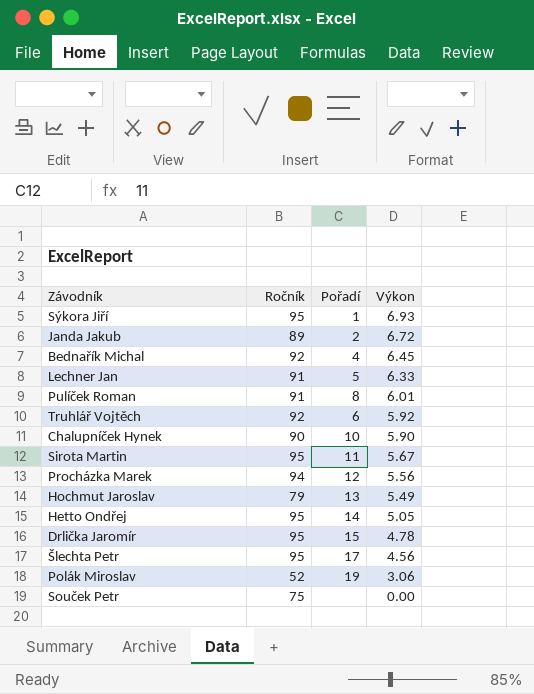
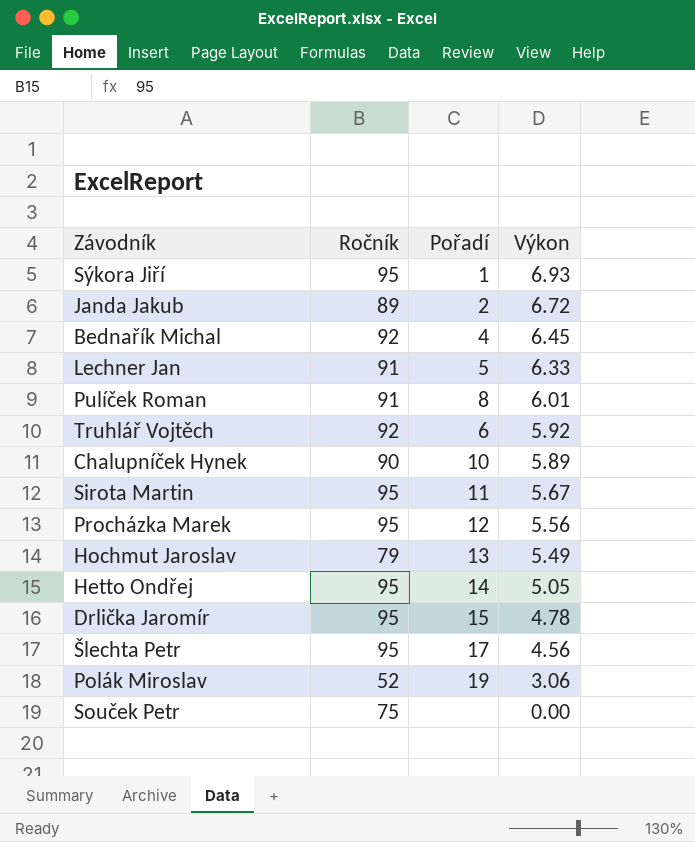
Chalupníček Hynek | Výkon: 5.90 -> 5.89
Procházka Marek | Ročník: 94 -> 95

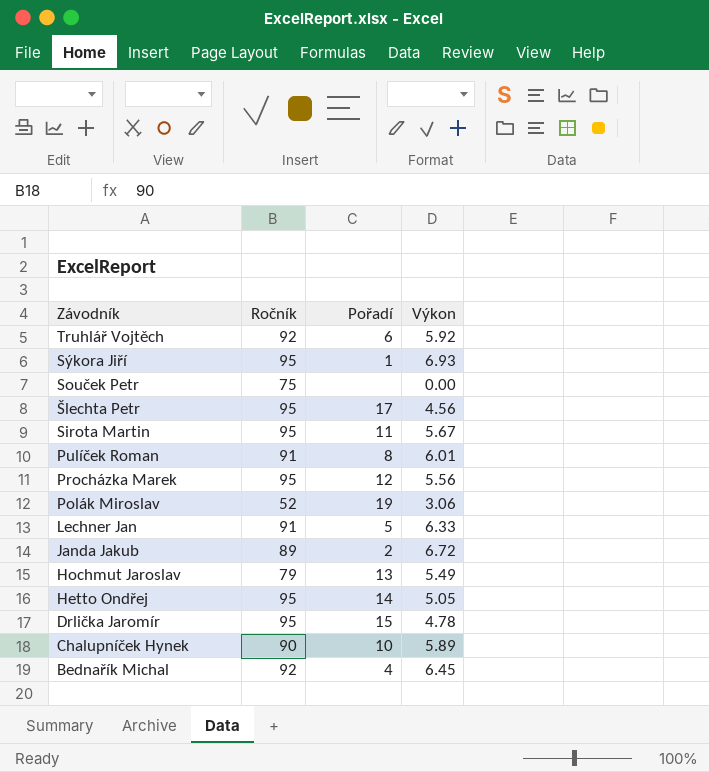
row order: Výkon descending -> Závodník descending

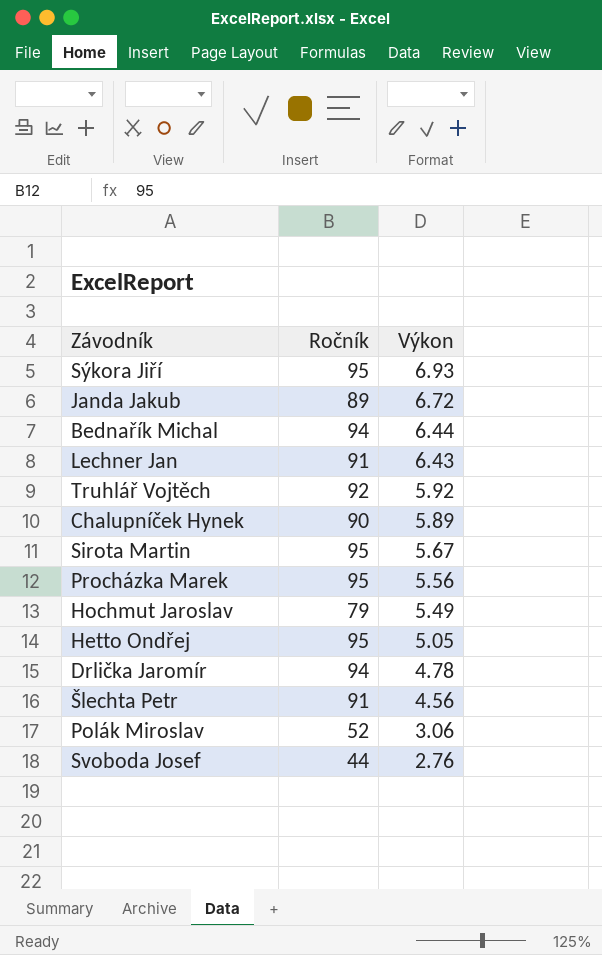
row order: Závodník descending -> Výkon descending
column Pořadí | position: 3 -> none
row Souček Petr: 75 | none | 0.00 -> none
row Pulíček Roman: 91 | 8 | 6.01 -> none
Bednařík Michal | Ročník: 92 -> 94
Bednařík Michal | Výkon: 6.45 -> 6.44
Lechner Jan | Výkon: 6.33 -> 6.43
Drlička Jaromír | Ročník: 95 -> 94
Šlechta Petr | Ročník: 95 -> 91
row Svoboda Josef: none -> 44 | 2.76

